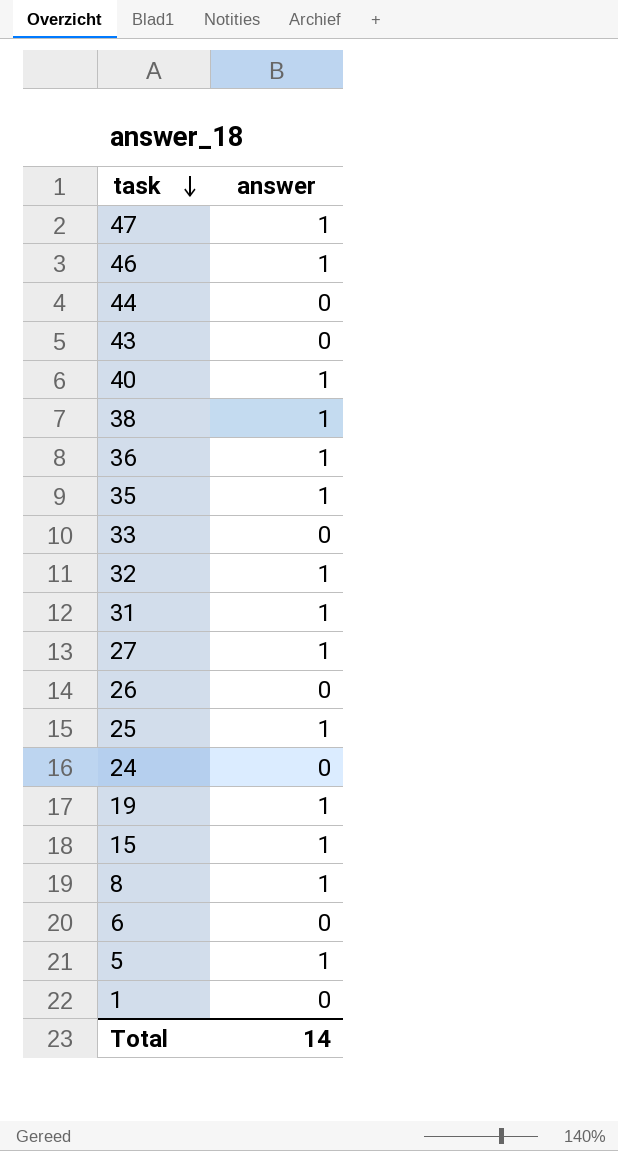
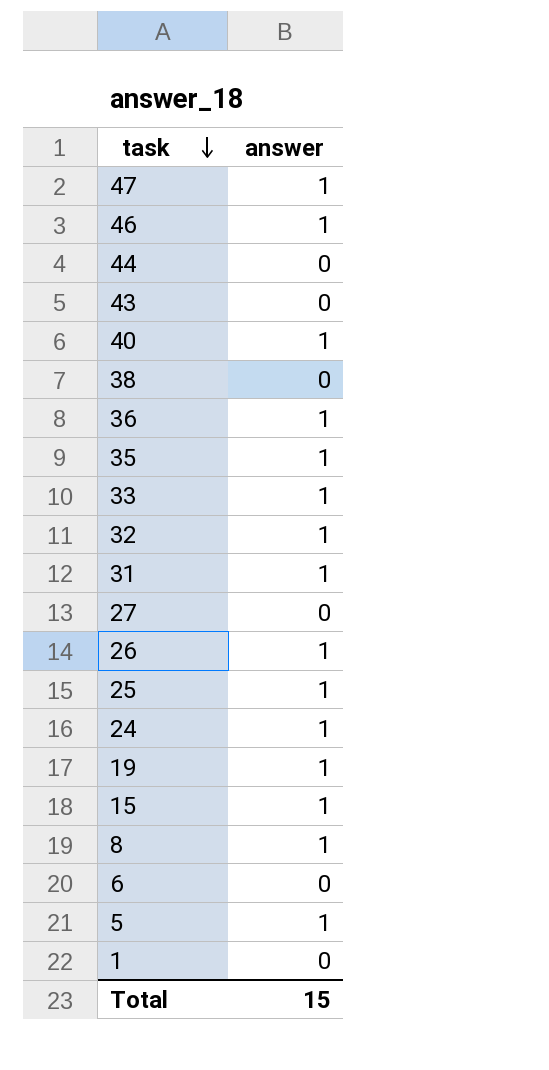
38 | answer: 1 -> 0
33 | answer: 0 -> 1
27 | answer: 1 -> 0
26 | answer: 0 -> 1
24 | answer: 0 -> 1
Total | answer: 14 -> 15

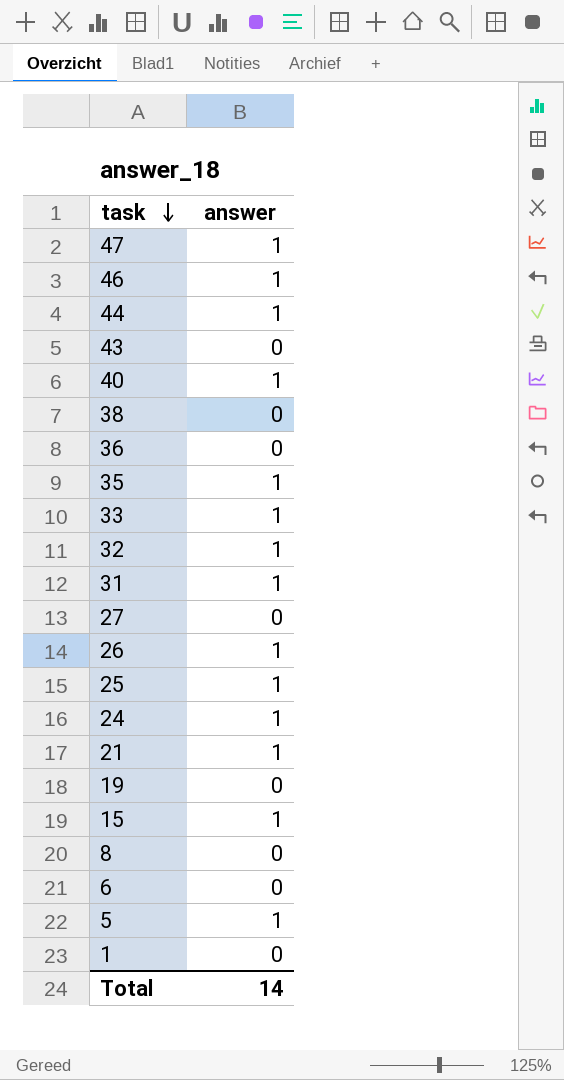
44 | answer: 0 -> 1
36 | answer: 1 -> 0
row 21: none -> 1
19 | answer: 1 -> 0
8 | answer: 1 -> 0
Total | answer: 15 -> 14

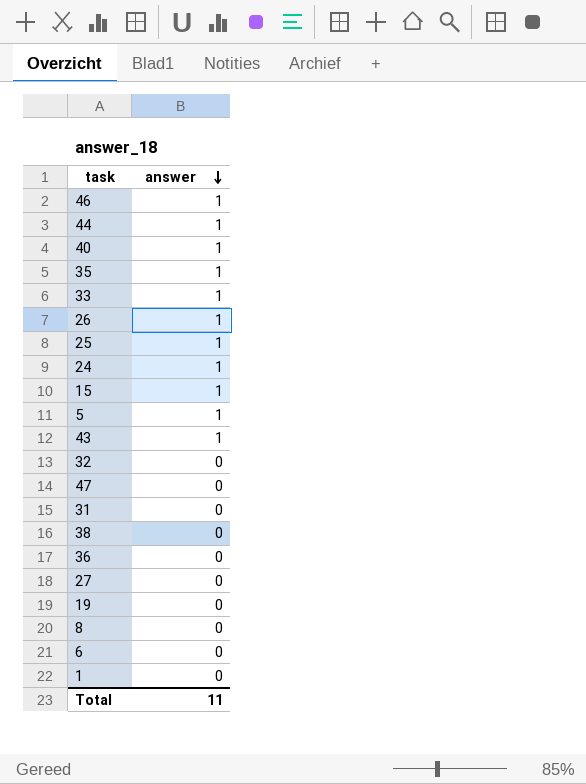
row order: task descending -> answer descending
row 21: 1 -> none
43 | answer: 0 -> 1
32 | answer: 1 -> 0
47 | answer: 1 -> 0
31 | answer: 1 -> 0
Total | answer: 14 -> 11

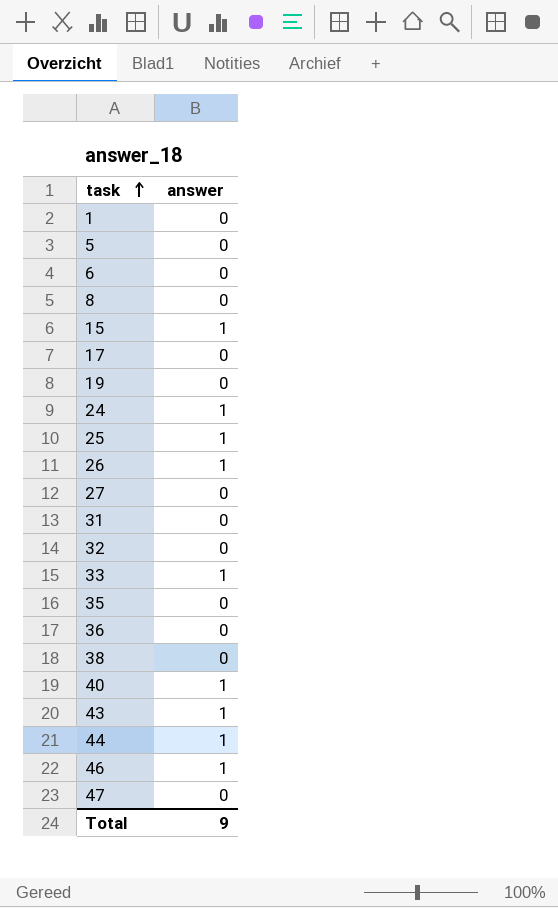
row order: answer descending -> task ascending
5 | answer: 1 -> 0
row 17: none -> 0
35 | answer: 1 -> 0
Total | answer: 11 -> 9

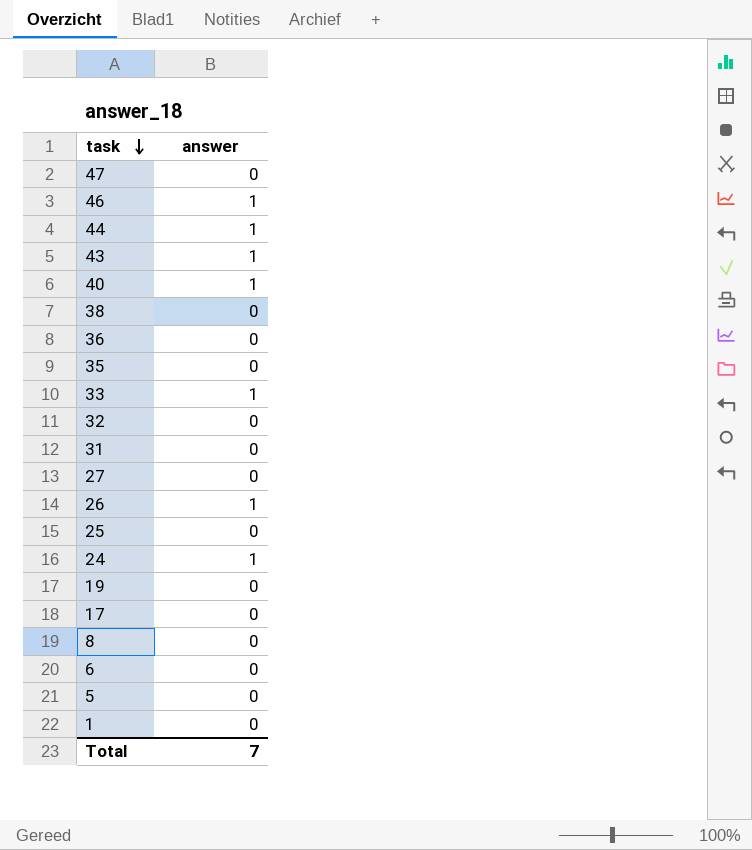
row order: task ascending -> task descending
row 15: 1 -> none
25 | answer: 1 -> 0
Total | answer: 9 -> 7

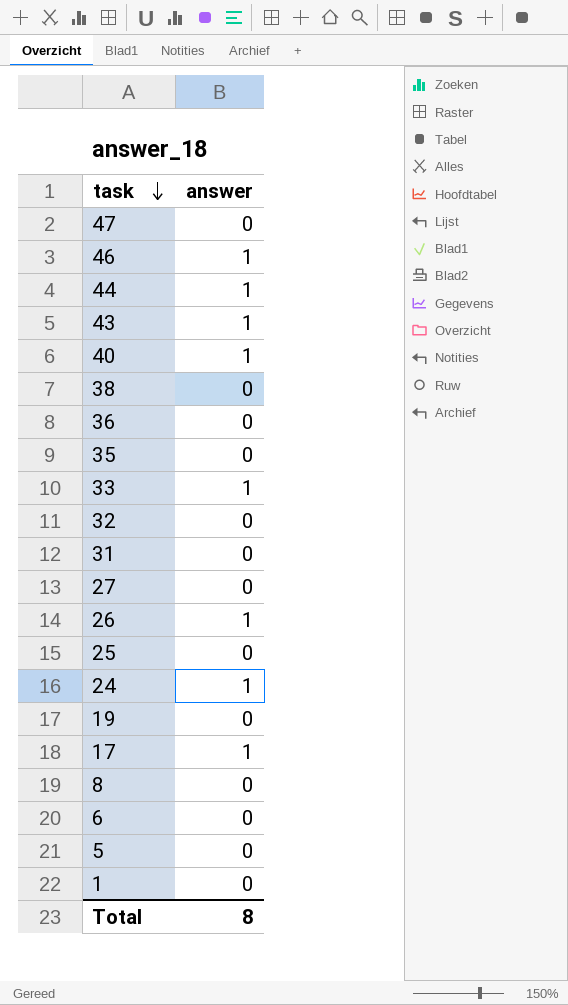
17 | answer: 0 -> 1
Total | answer: 7 -> 8

